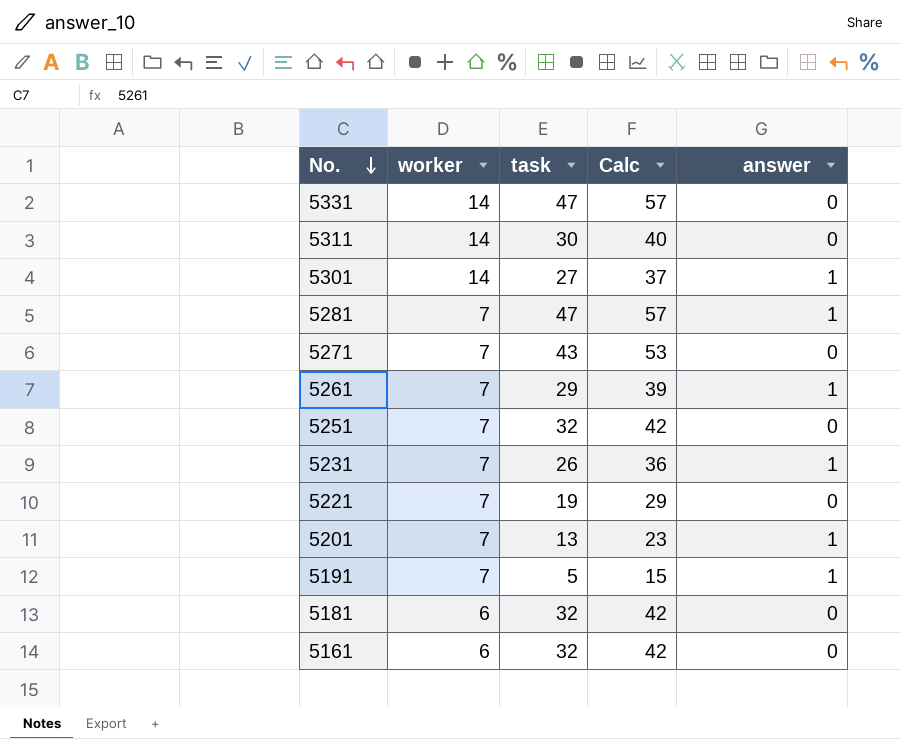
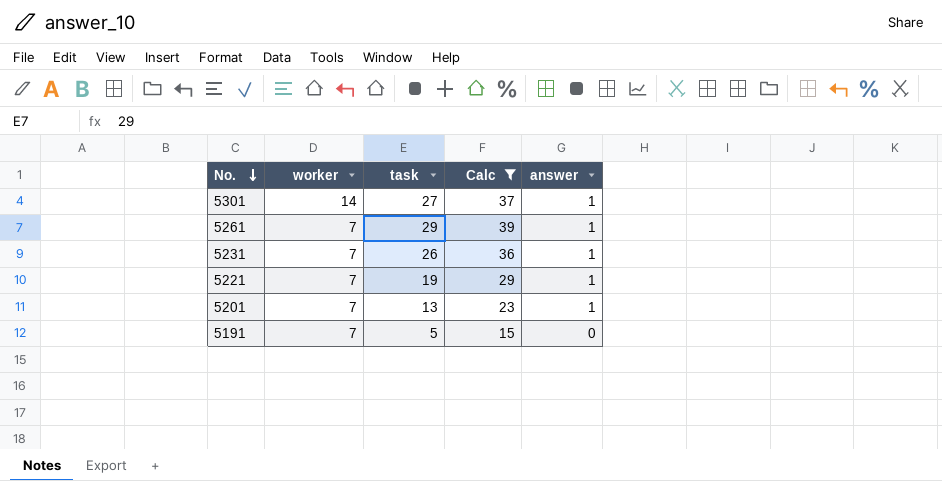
filter: none -> Calc <= 39
5221 | answer: 0 -> 1
5191 | answer: 1 -> 0

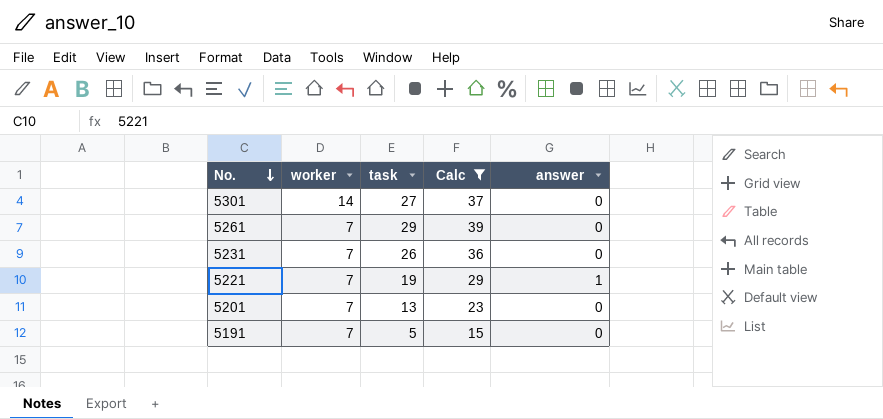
5301 | answer: 1 -> 0
5261 | answer: 1 -> 0
5231 | answer: 1 -> 0
5201 | answer: 1 -> 0

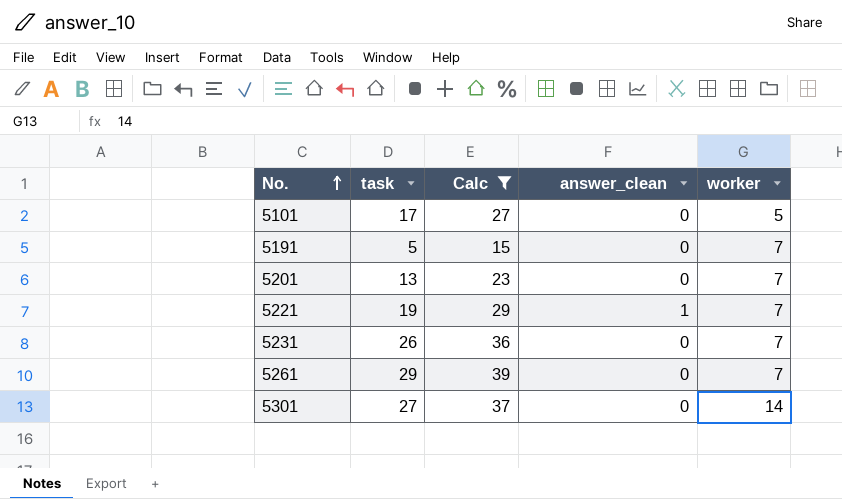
row order: No. descending -> No. ascending
column name: answer -> answer_clean
column worker | position: 2 -> 5
row 5101: none -> 17 | 27 | 0 | 5

